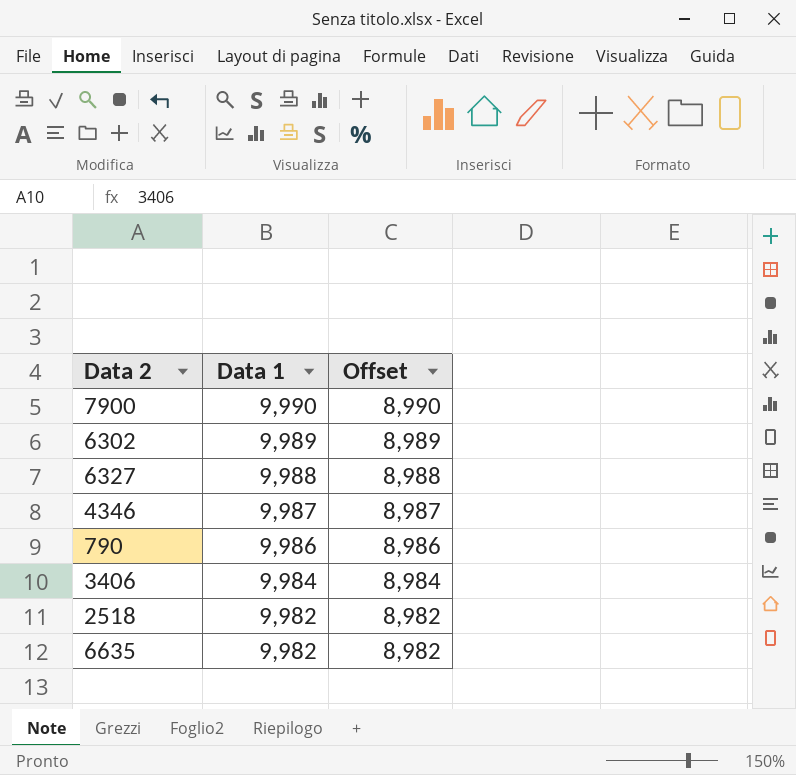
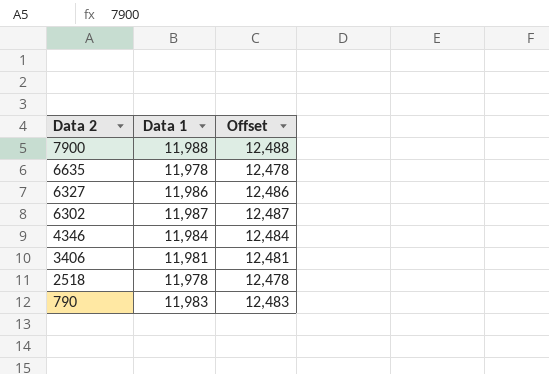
row order: Data 1 descending -> Data 2 descending
column Offset | formula: [Data 1] - 1000 -> [Data 1] + 500
7900 | Data 1: 9,990 -> 11,988
6635 | Data 1: 9,982 -> 11,978
6327 | Data 1: 9,988 -> 11,986
6302 | Data 1: 9,989 -> 11,987
4346 | Data 1: 9,987 -> 11,984
3406 | Data 1: 9,984 -> 11,981
2518 | Data 1: 9,982 -> 11,978
790 | Data 1: 9,986 -> 11,983

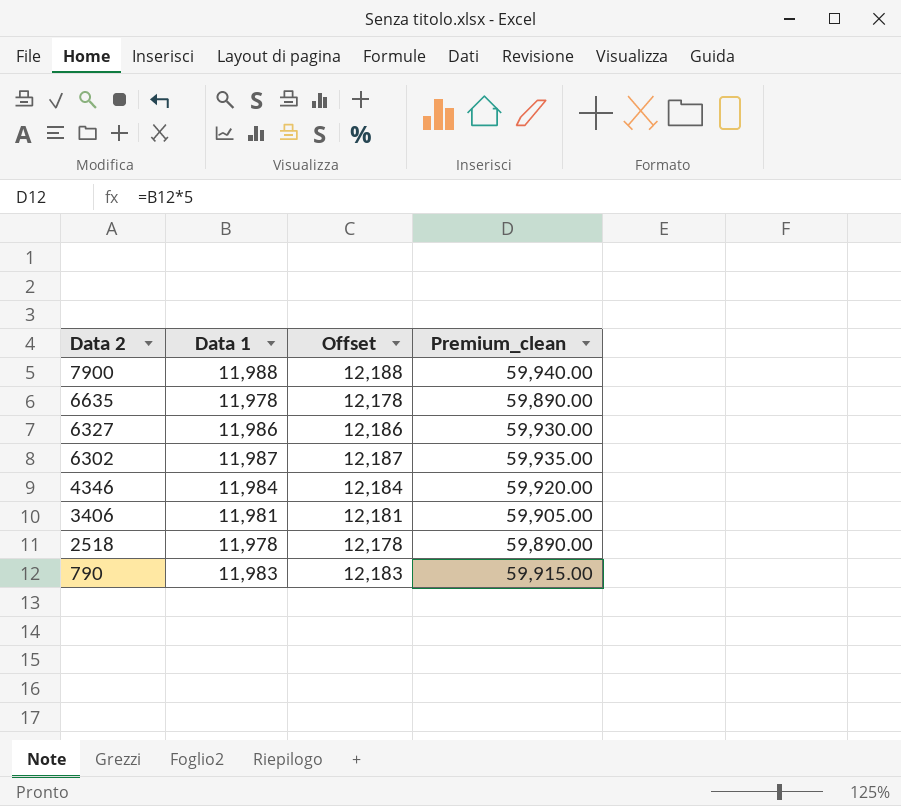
column Offset | formula: [Data 1] + 500 -> [Data 1] + 200
column Premium_clean | formula: none -> [Data 1] * 5

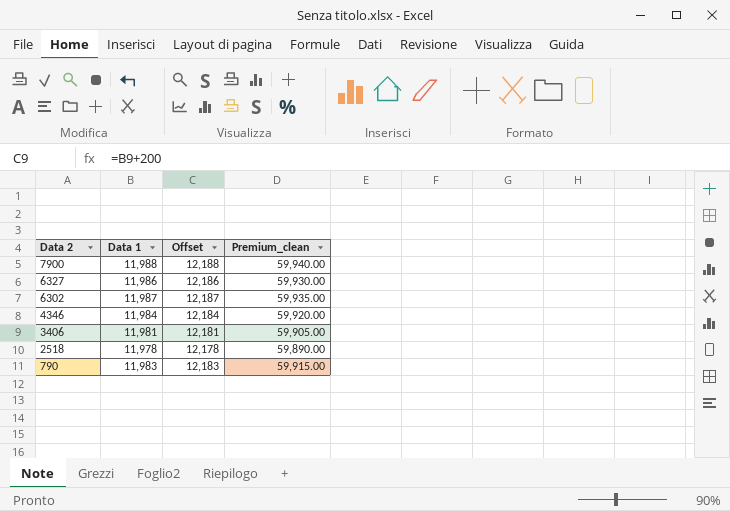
row 6635: 11,978 | 12,178 | 59,890.00 -> none

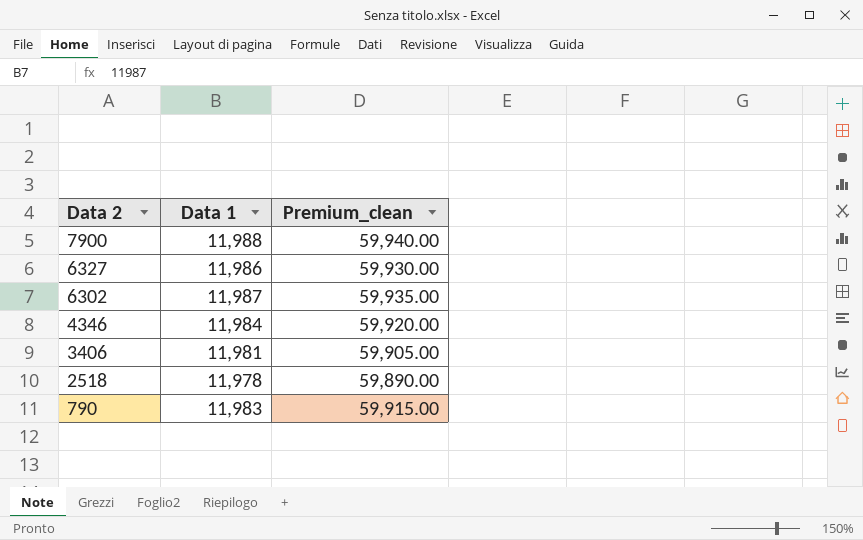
column Offset | formula: [Data 1] + 200 -> none

